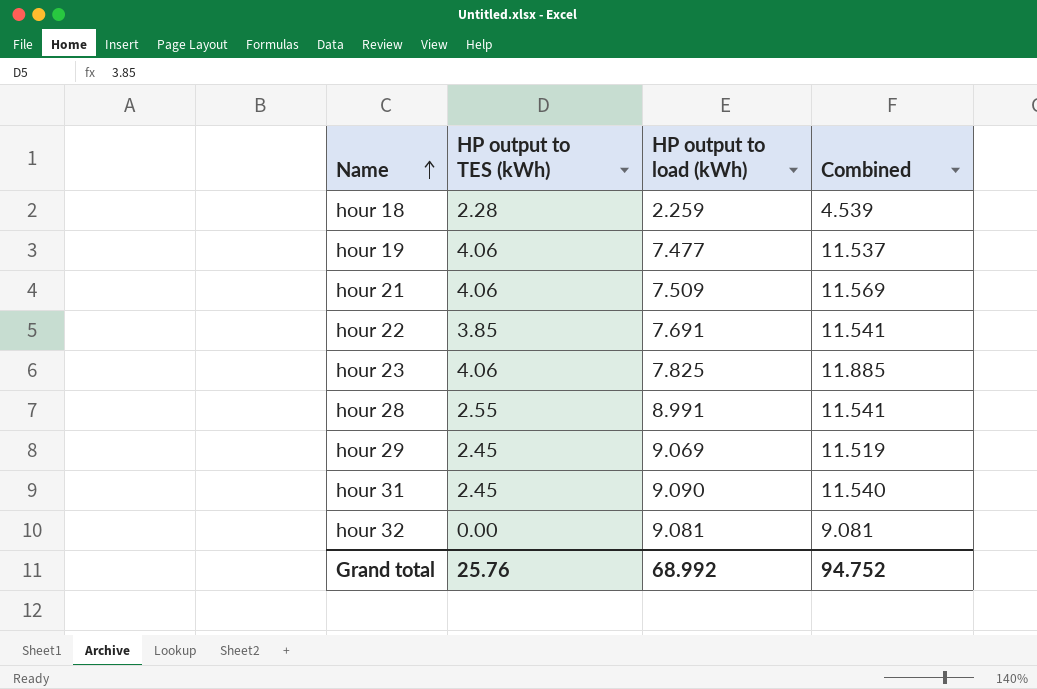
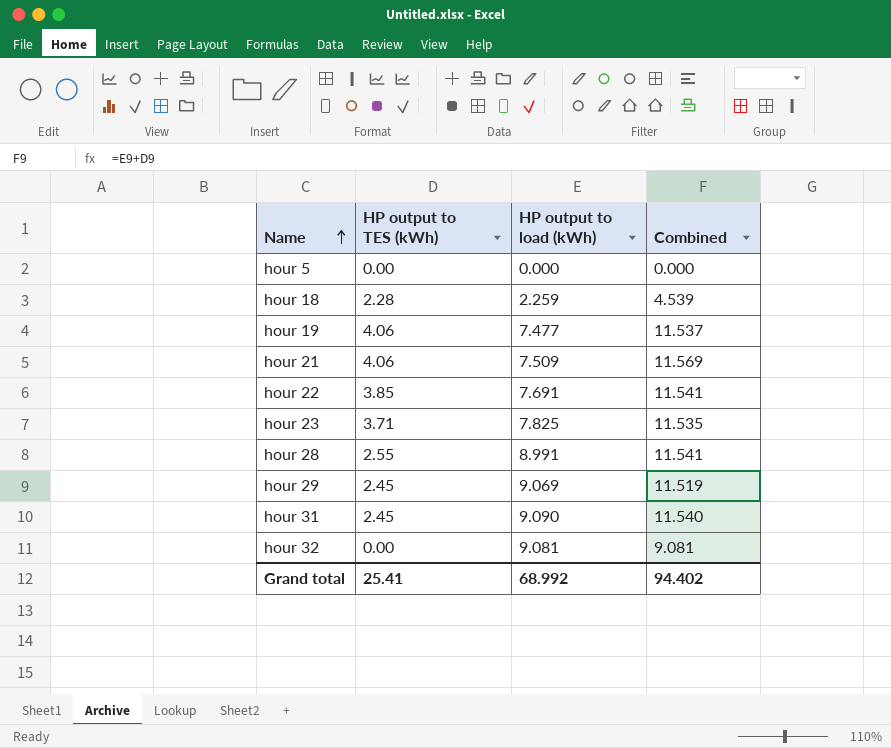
row hour 5: none -> 0.00 | 0.000 | 0.000
hour 23 | HP output to TES (kWh): 4.06 -> 3.71
hour 23 | Combined: 11.885 -> 11.535
Grand total | HP output to TES (kWh): 25.76 -> 25.41
Grand total | Combined: 94.752 -> 94.402

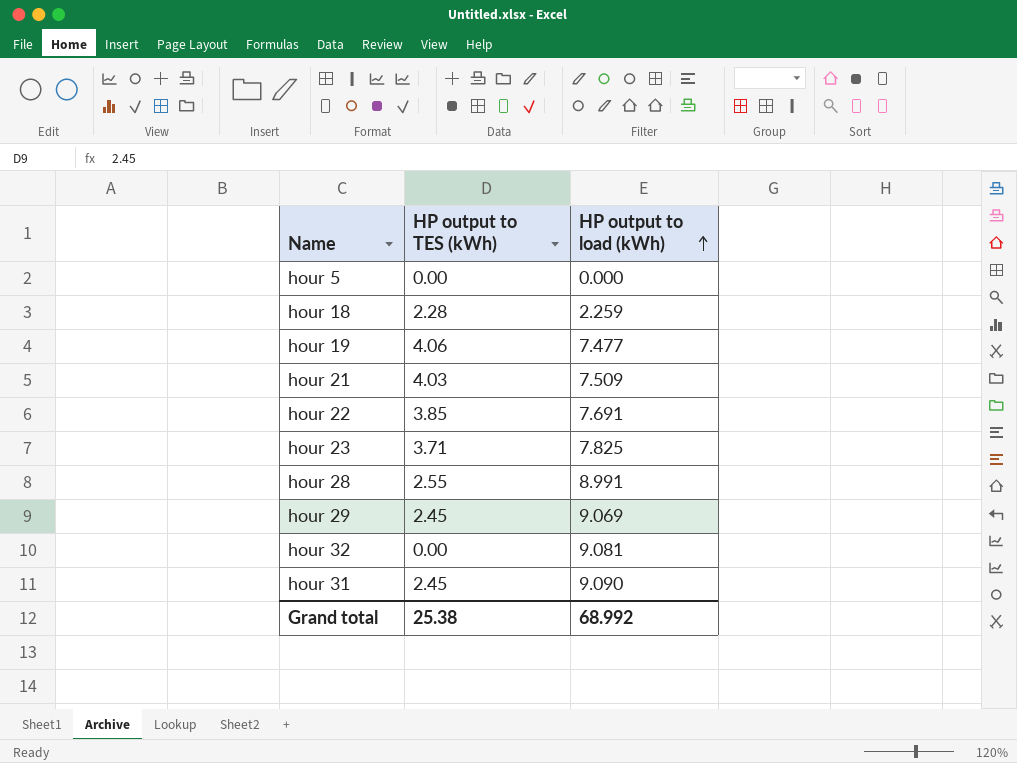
row order: Name ascending -> HP output to load (kWh) ascending
column Combined | formula: [HP output to TES (kWh)] + [HP output to load (kWh)] -> none
hour 21 | HP output to TES (kWh): 4.06 -> 4.03
Grand total | HP output to TES (kWh): 25.41 -> 25.38

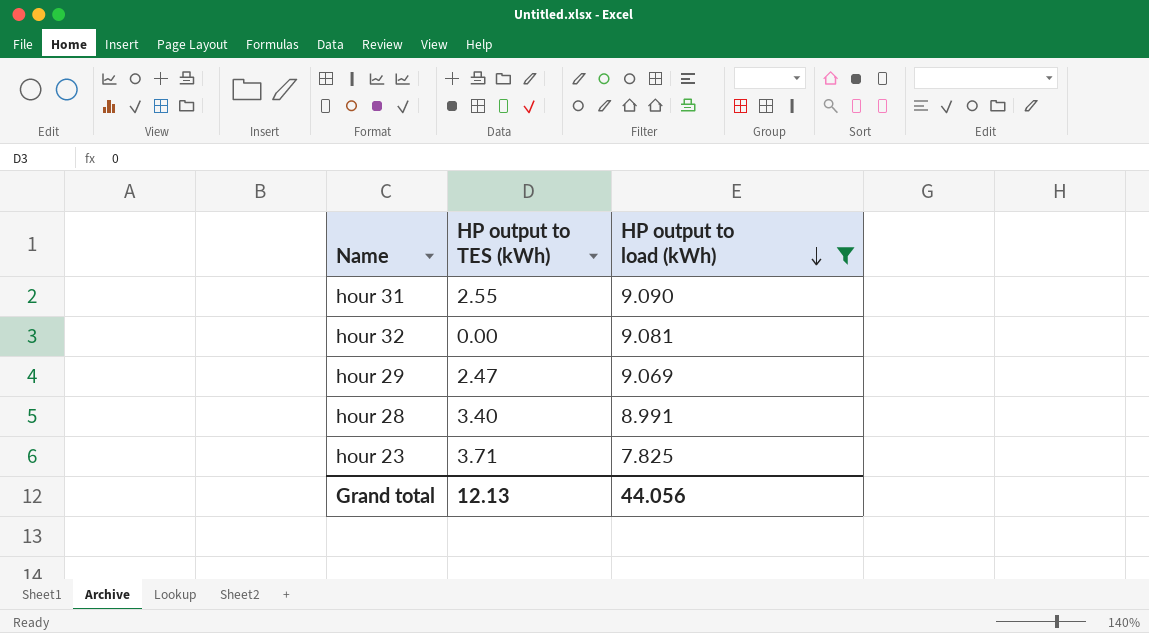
filter: none -> HP output to load (kWh) >= 7.825
row order: HP output to load (kWh) ascending -> HP output to load (kWh) descending
hour 31 | HP output to TES (kWh): 2.45 -> 2.55
hour 29 | HP output to TES (kWh): 2.45 -> 2.47
hour 28 | HP output to TES (kWh): 2.55 -> 3.40
Grand total | HP output to TES (kWh): 25.38 -> 12.13
Grand total | HP output to load (kWh): 68.992 -> 44.056

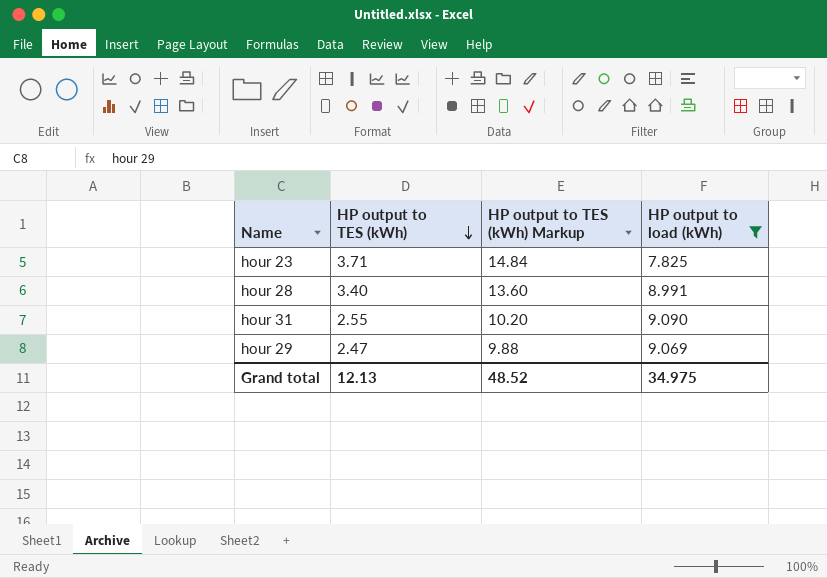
row order: HP output to load (kWh) descending -> HP output to TES (kWh) descending
column HP output to TES (kWh) Markup | formula: none -> [HP output to TES (kWh)] * 4
row hour 32: 0.00 | 9.081 -> none
Grand total | HP output to load (kWh): 44.056 -> 34.975

